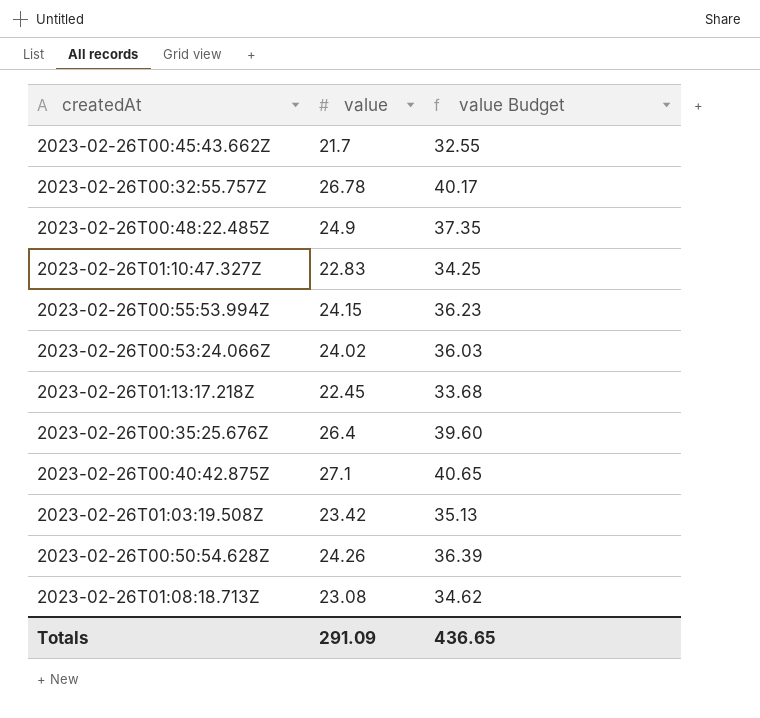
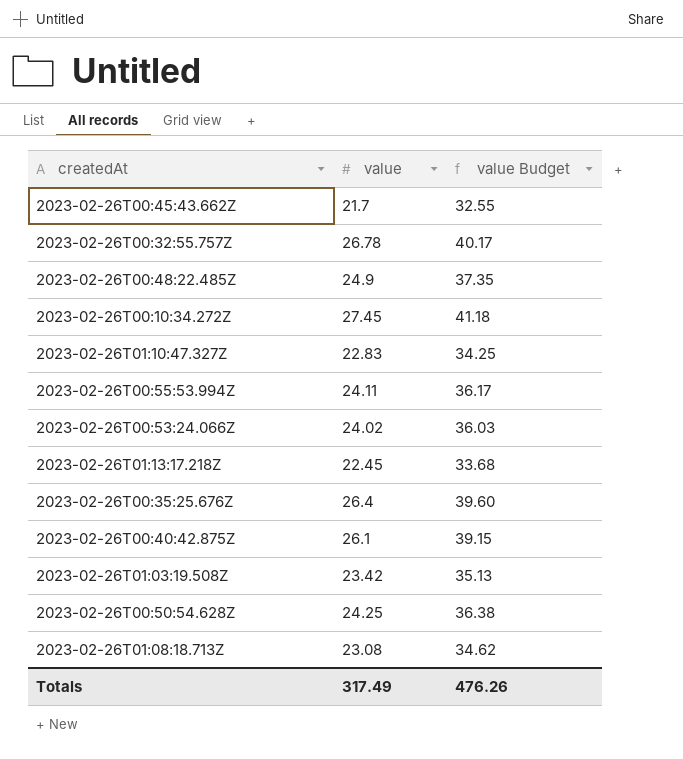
row 2023-02-26T00:10:34.272Z: none -> 27.45 | 41.18
2023-02-26T00:55:53.994Z | value: 24.15 -> 24.11
2023-02-26T00:55:53.994Z | value Budget: 36.23 -> 36.17
2023-02-26T00:40:42.875Z | value: 27.1 -> 26.1
2023-02-26T00:40:42.875Z | value Budget: 40.65 -> 39.15
2023-02-26T00:50:54.628Z | value: 24.26 -> 24.25
2023-02-26T00:50:54.628Z | value Budget: 36.39 -> 36.38
Totals | value: 291.09 -> 317.49
Totals | value Budget: 436.65 -> 476.26

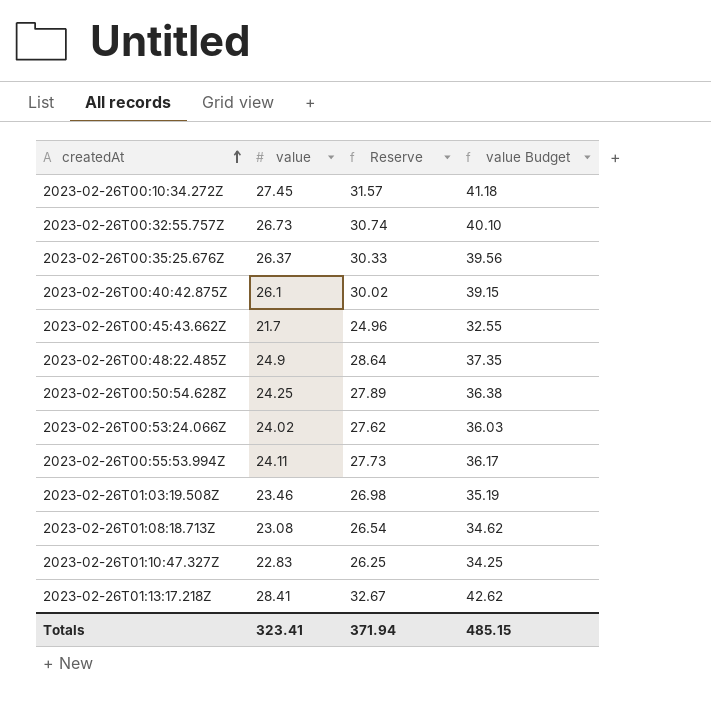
row order: none -> createdAt ascending
column Reserve | formula: none -> [value] * 1.15
2023-02-26T00:32:55.757Z | value: 26.78 -> 26.73
2023-02-26T00:32:55.757Z | value Budget: 40.17 -> 40.10
2023-02-26T00:35:25.676Z | value: 26.4 -> 26.37
2023-02-26T00:35:25.676Z | value Budget: 39.60 -> 39.56
2023-02-26T01:03:19.508Z | value: 23.42 -> 23.46
2023-02-26T01:03:19.508Z | value Budget: 35.13 -> 35.19
2023-02-26T01:13:17.218Z | value: 22.45 -> 28.41
2023-02-26T01:13:17.218Z | value Budget: 33.68 -> 42.62
Totals | value: 317.49 -> 323.41
Totals | value Budget: 476.26 -> 485.15

